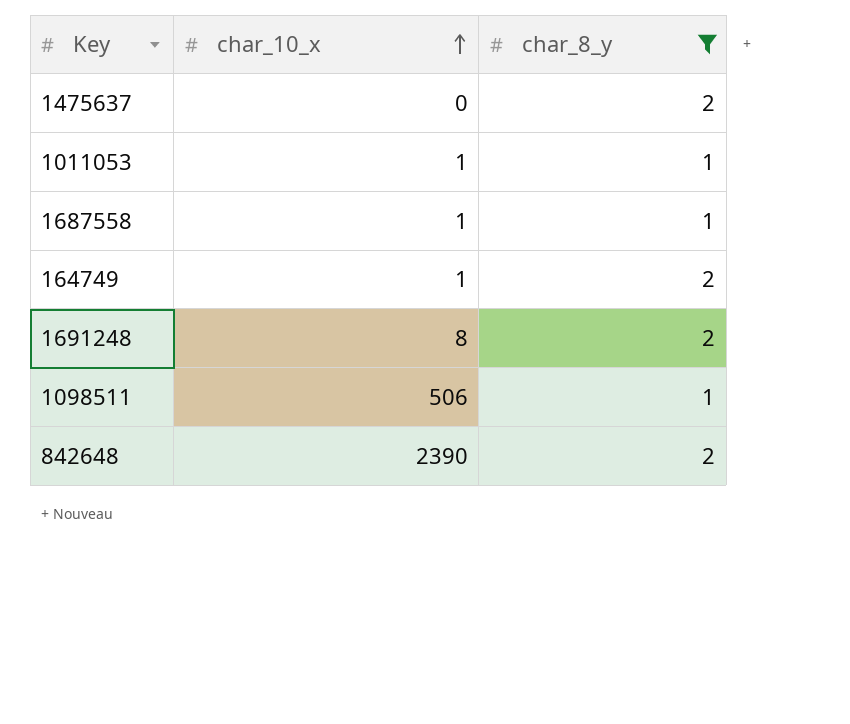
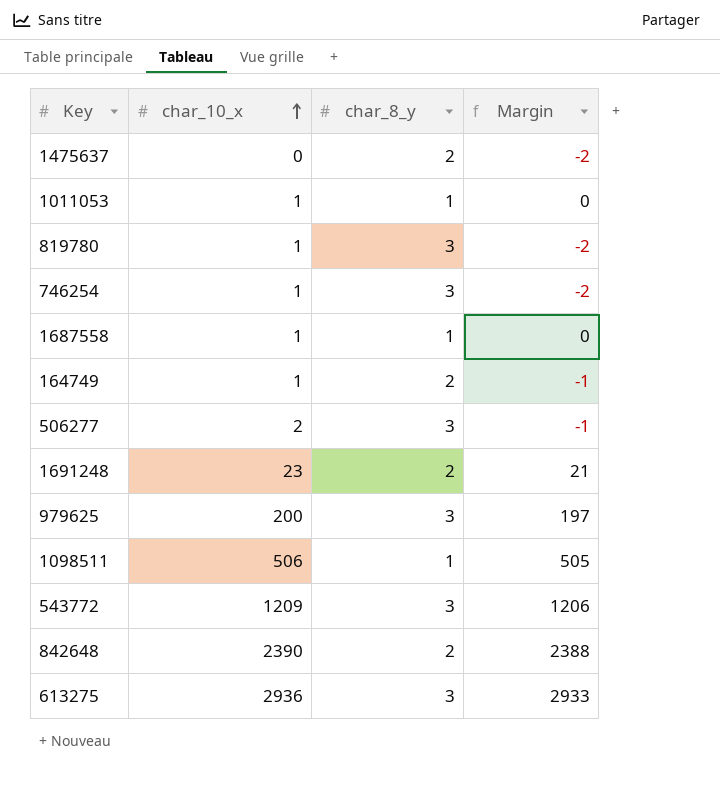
filter: char_8_y != 3 -> none
column Margin | formula: none -> [char_10_x] - [char_8_y]
1691248 | char_10_x: 8 -> 23

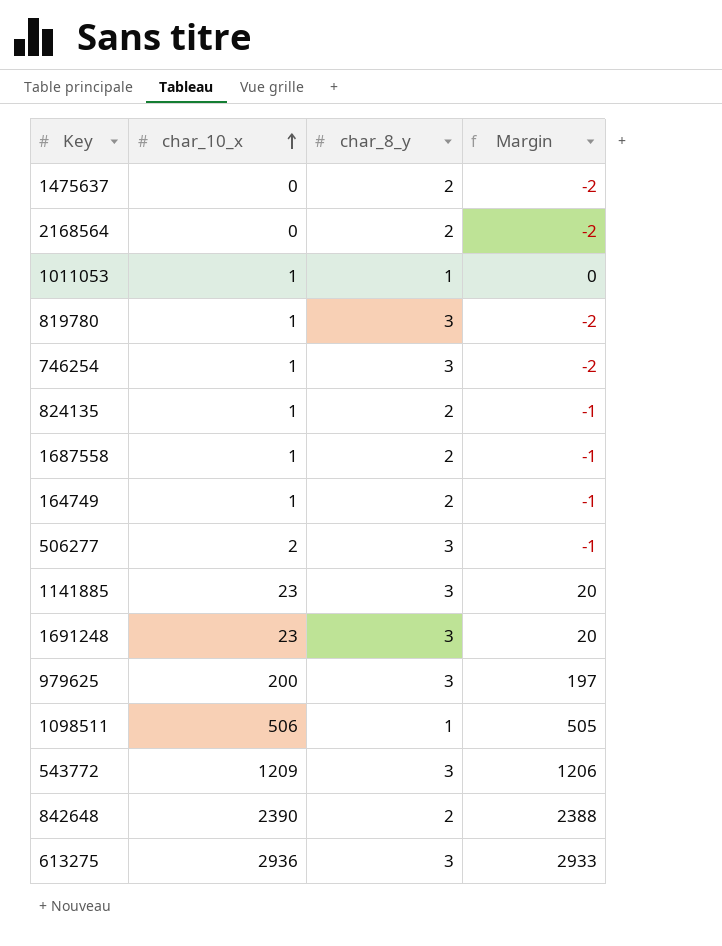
row 2168564: none -> 0 | 2 | -2
row 824135: none -> 1 | 2 | -1
1687558 | char_8_y: 1 -> 2
1687558 | Margin: 0 -> -1
row 1141885: none -> 23 | 3 | 20
1691248 | char_8_y: 2 -> 3
1691248 | Margin: 21 -> 20

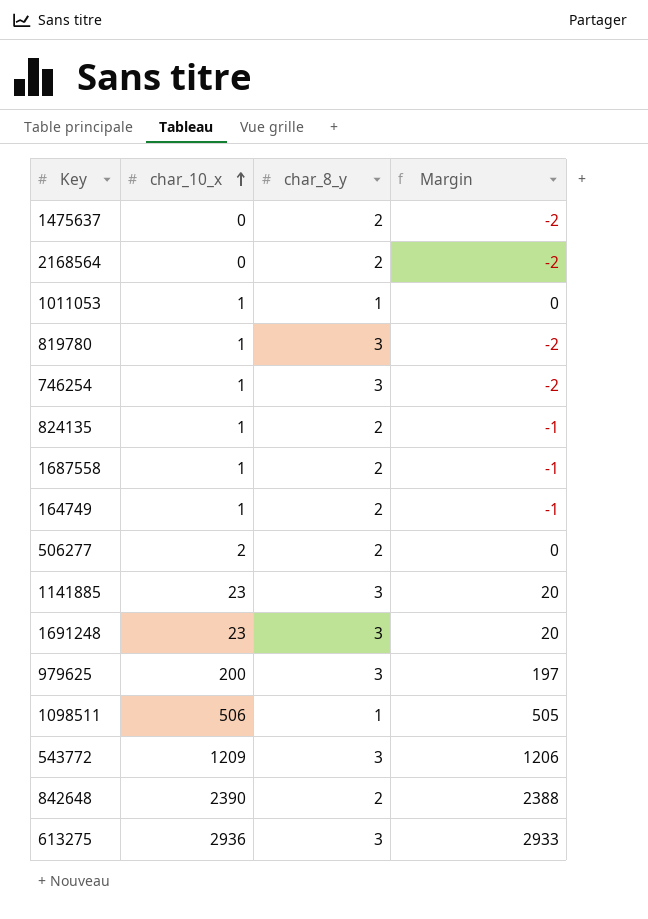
506277 | char_8_y: 3 -> 2
506277 | Margin: -1 -> 0

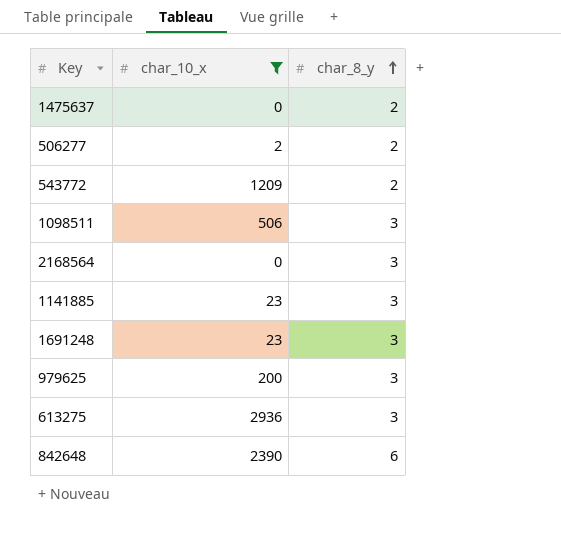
filter: none -> char_10_x != 1
row order: char_10_x ascending -> char_8_y ascending
column Margin | formula: [char_10_x] - [char_8_y] -> none
543772 | char_8_y: 3 -> 2
1098511 | char_8_y: 1 -> 3
2168564 | char_8_y: 2 -> 3
842648 | char_8_y: 2 -> 6

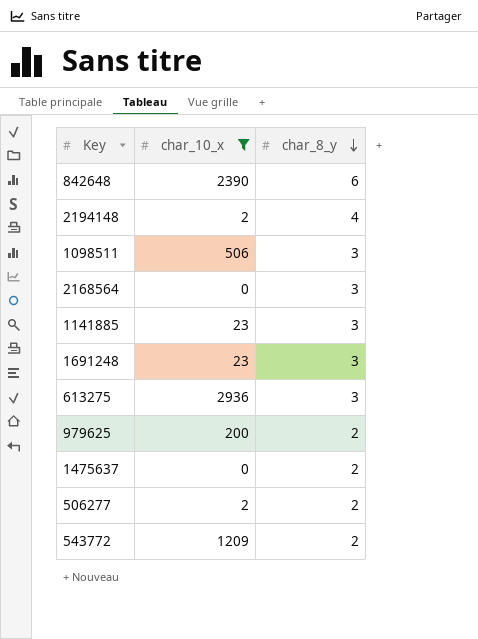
row order: char_8_y ascending -> char_8_y descending
row 2194148: none -> 2 | 4
979625 | char_8_y: 3 -> 2

